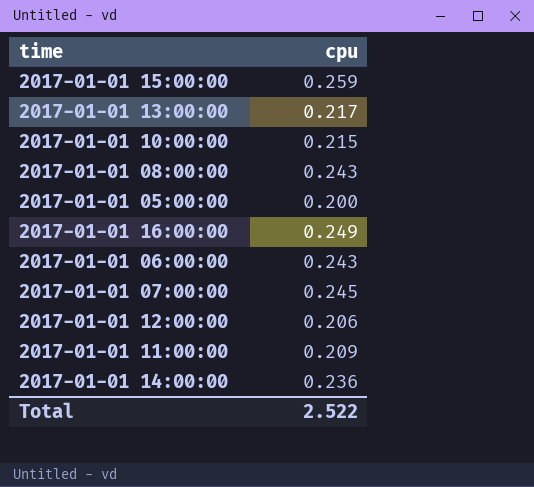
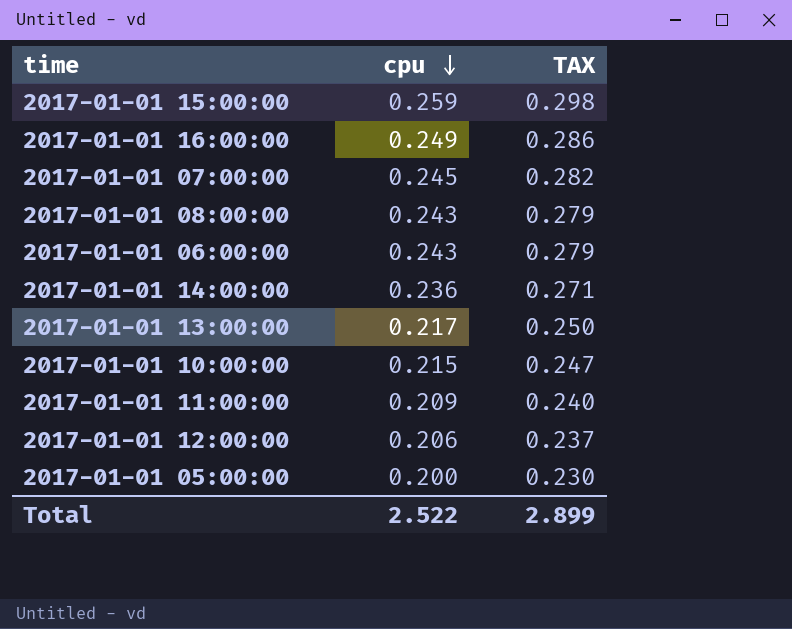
row order: none -> cpu descending
column TAX | formula: none -> [cpu] * 1.15

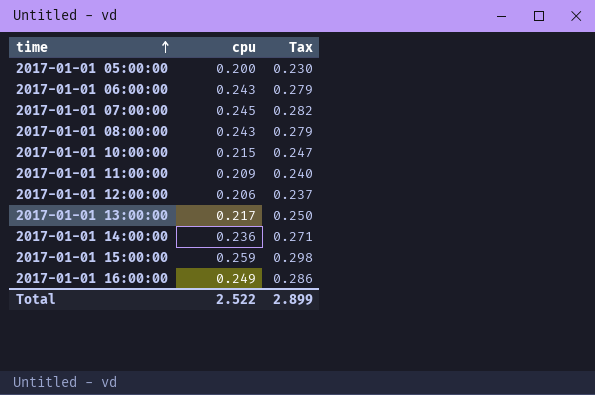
row order: cpu descending -> time ascending
column name: TAX -> Tax

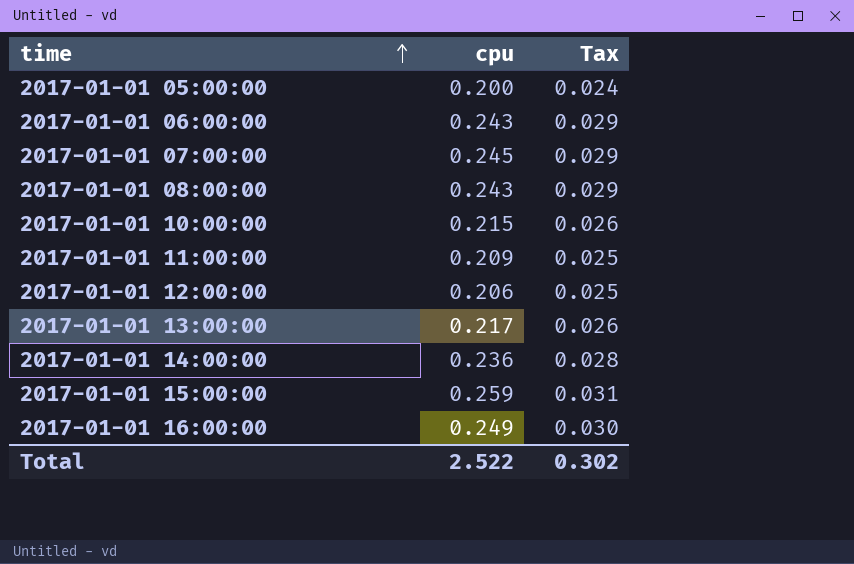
column Tax | formula: [cpu] * 1.15 -> [cpu] * 0.12
Total | Tax: 2.899 -> 0.302

